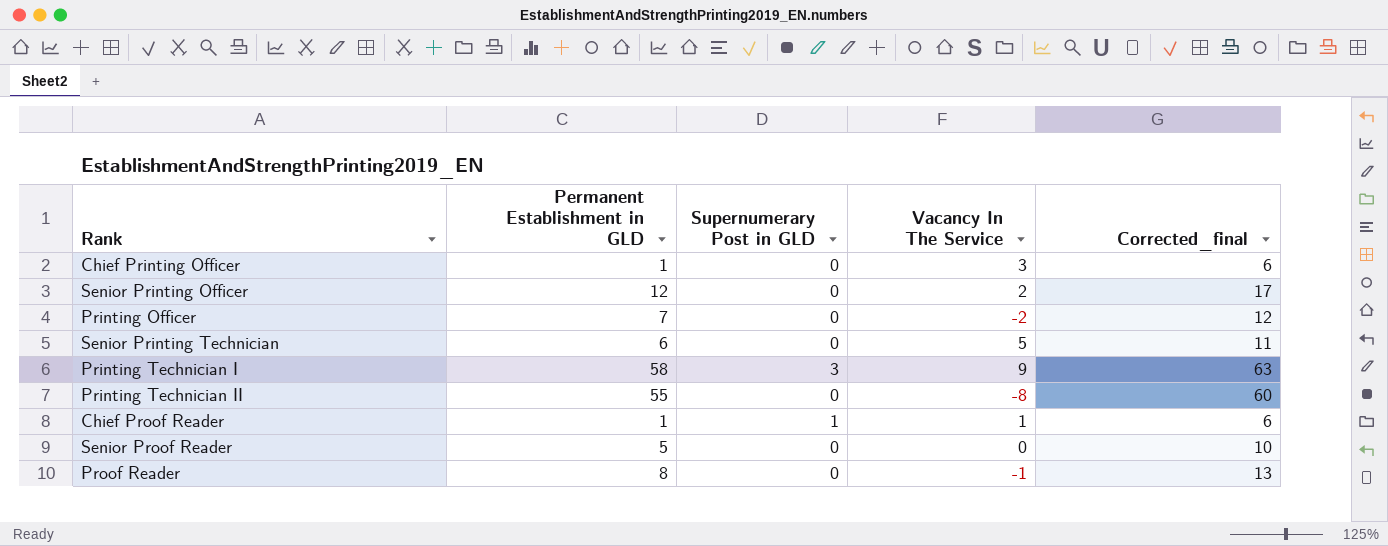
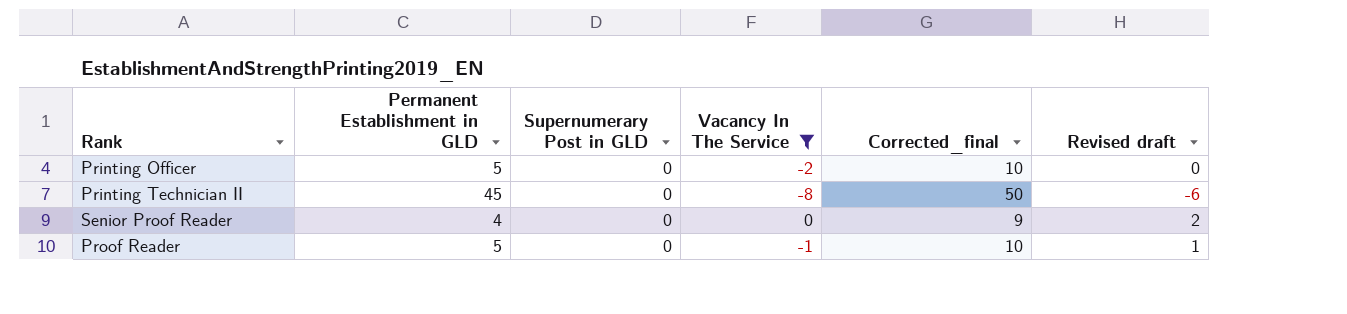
filter: none -> Vacancy In The Service <= 0
column Revised draft | formula: none -> [Vacancy In The Service] + 2
Printing Officer | Permanent Establishment in GLD: 7 -> 5
Printing Officer | Corrected_final: 12 -> 10
Printing Technician II | Permanent Establishment in GLD: 55 -> 45
Printing Technician II | Corrected_final: 60 -> 50
Senior Proof Reader | Permanent Establishment in GLD: 5 -> 4
Senior Proof Reader | Corrected_final: 10 -> 9
Proof Reader | Permanent Establishment in GLD: 8 -> 5
Proof Reader | Corrected_final: 13 -> 10

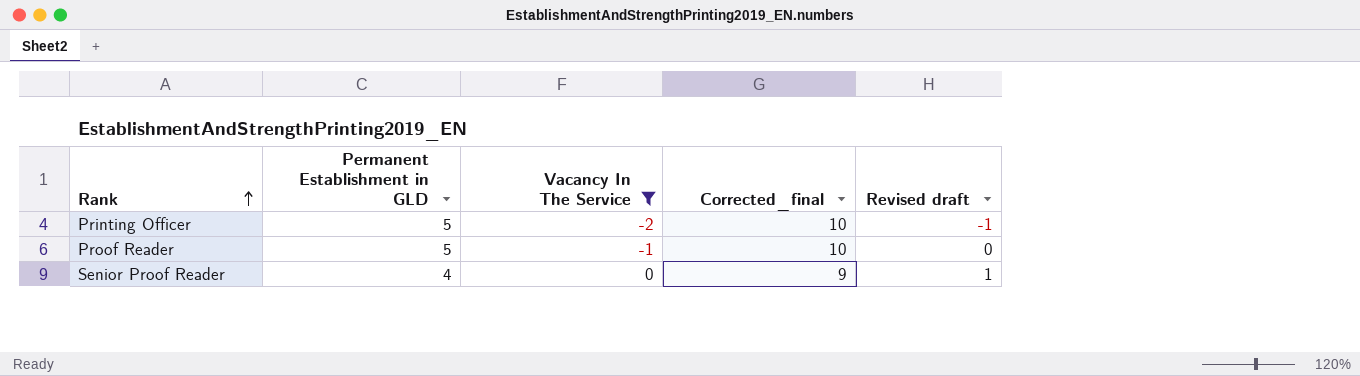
row order: none -> Rank ascending
column Supernumerary Post in GLD | position: 3 -> none
column Revised draft | formula: [Vacancy In The Service] + 2 -> [Vacancy In The Service] + 1
row Printing Technician II: 45 | 0 | -8 | 50 | -6 -> none

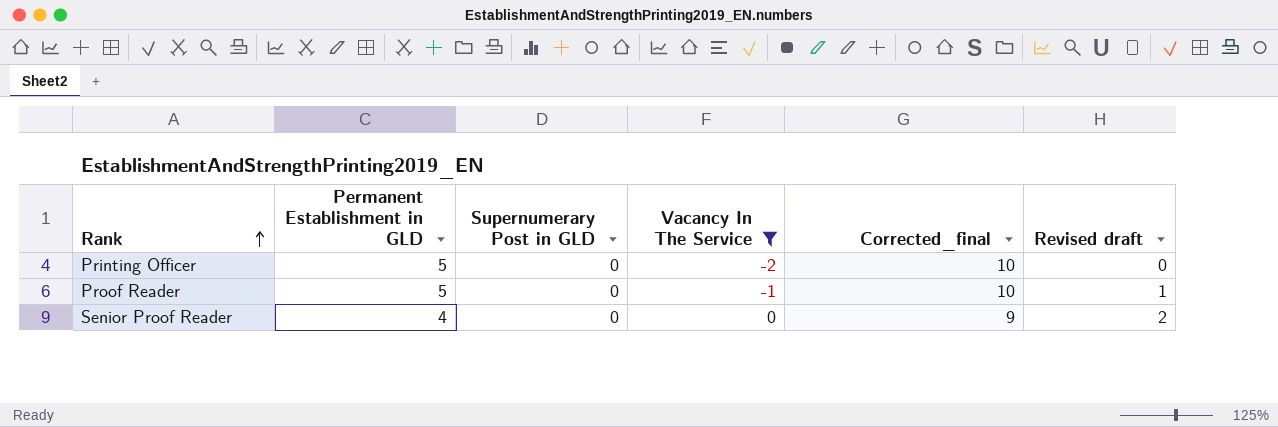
column Supernumerary Post in GLD | position: none -> 3
column Revised draft | formula: [Vacancy In The Service] + 1 -> [Vacancy In The Service] + 2

